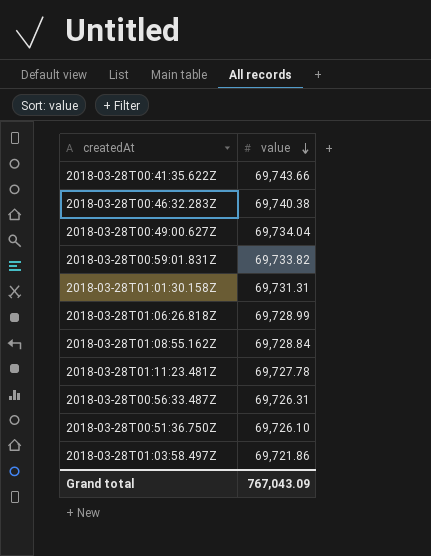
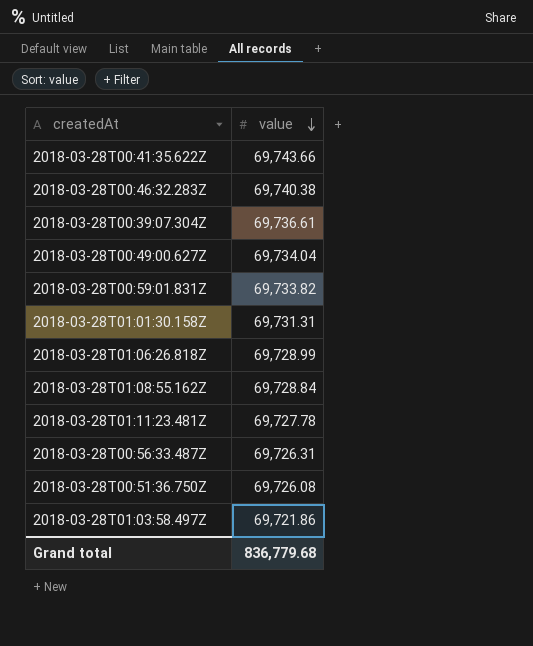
row 2018-03-28T00:39:07.304Z: none -> 69,736.61
2018-03-28T00:51:36.750Z | value: 69,726.10 -> 69,726.08
Grand total | value: 767,043.09 -> 836,779.68

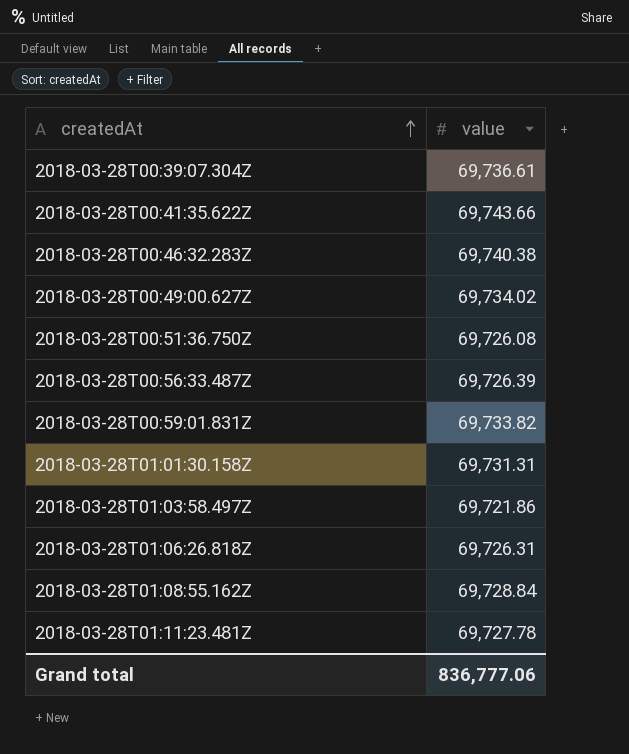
row order: value descending -> createdAt ascending
2018-03-28T00:49:00.627Z | value: 69,734.04 -> 69,734.02
2018-03-28T00:56:33.487Z | value: 69,726.31 -> 69,726.39
2018-03-28T01:06:26.818Z | value: 69,728.99 -> 69,726.31
Grand total | value: 836,779.68 -> 836,777.06

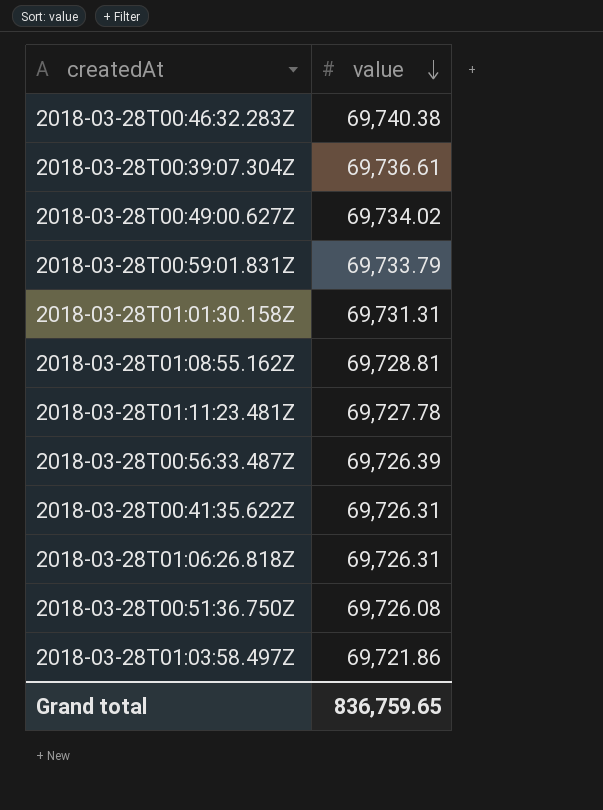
row order: createdAt ascending -> value descending
2018-03-28T00:59:01.831Z | value: 69,733.82 -> 69,733.79
2018-03-28T01:08:55.162Z | value: 69,728.84 -> 69,728.81
2018-03-28T00:41:35.622Z | value: 69,743.66 -> 69,726.31
Grand total | value: 836,777.06 -> 836,759.65

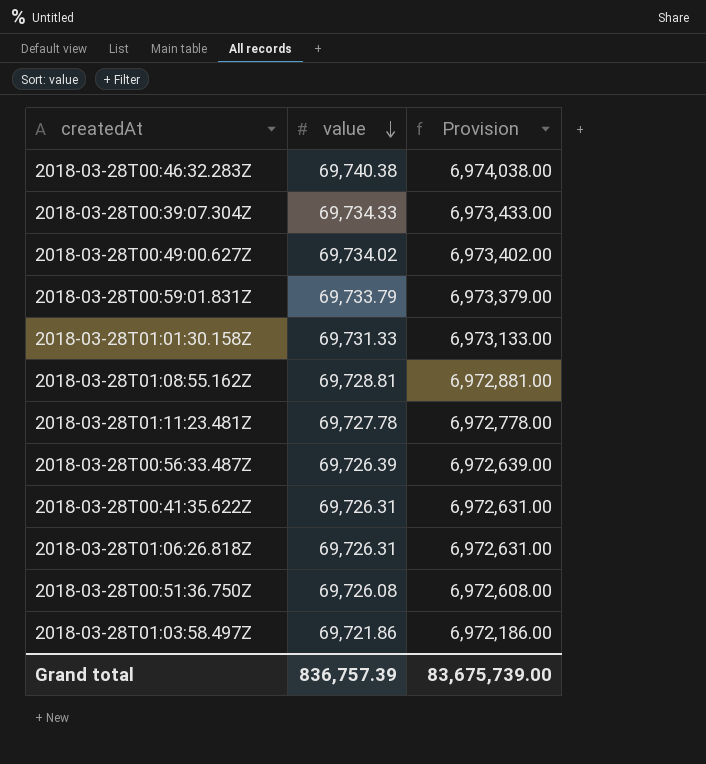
column Provision | formula: none -> [value] * 100
2018-03-28T00:39:07.304Z | value: 69,736.61 -> 69,734.33
2018-03-28T01:01:30.158Z | value: 69,731.31 -> 69,731.33
Grand total | value: 836,759.65 -> 836,757.39

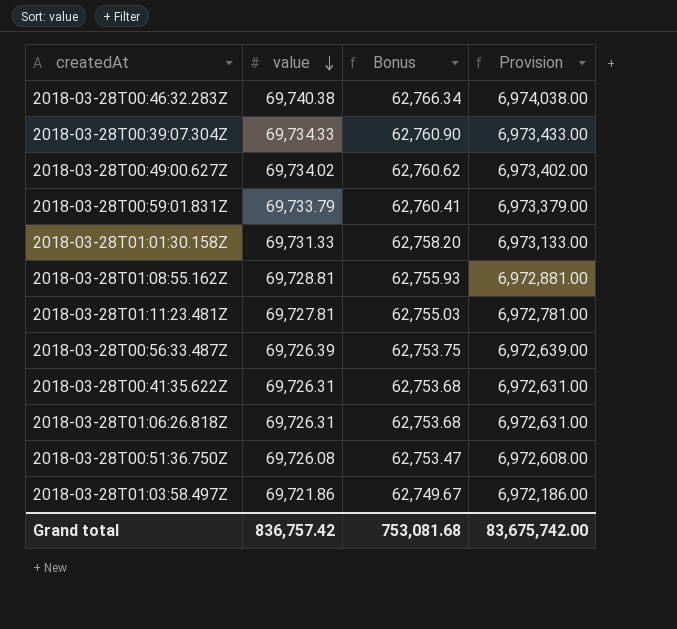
column Bonus | formula: none -> [value] * 0.9
2018-03-28T01:11:23.481Z | value: 69,727.78 -> 69,727.81
2018-03-28T01:11:23.481Z | Provision: 6,972,778.00 -> 6,972,781.00
Grand total | value: 836,757.39 -> 836,757.42
Grand total | Provision: 83,675,739.00 -> 83,675,742.00

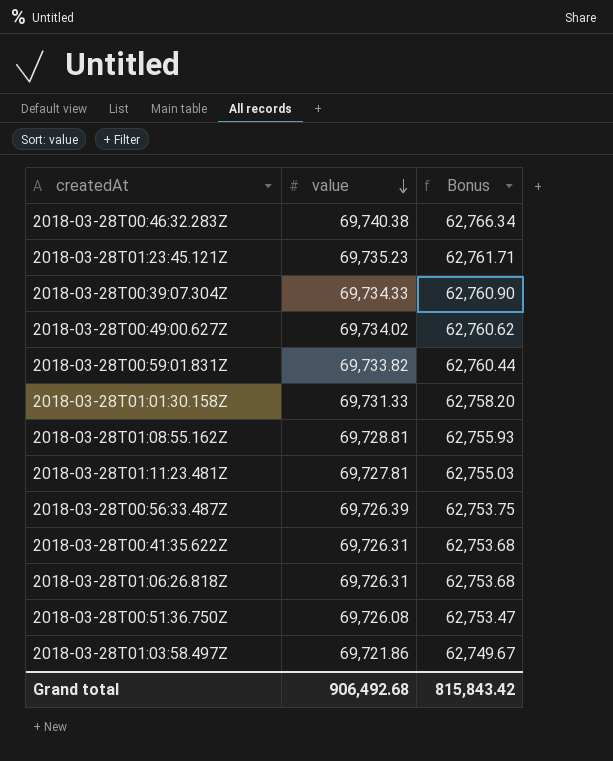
column Provision | formula: [value] * 100 -> none
row 2018-03-28T01:23:45.121Z: none -> 69,735.23 | 62,761.71
2018-03-28T00:59:01.831Z | value: 69,733.79 -> 69,733.82
2018-03-28T00:59:01.831Z | Bonus: 62,760.41 -> 62,760.44
Grand total | value: 836,757.42 -> 906,492.68
Grand total | Bonus: 753,081.68 -> 815,843.42

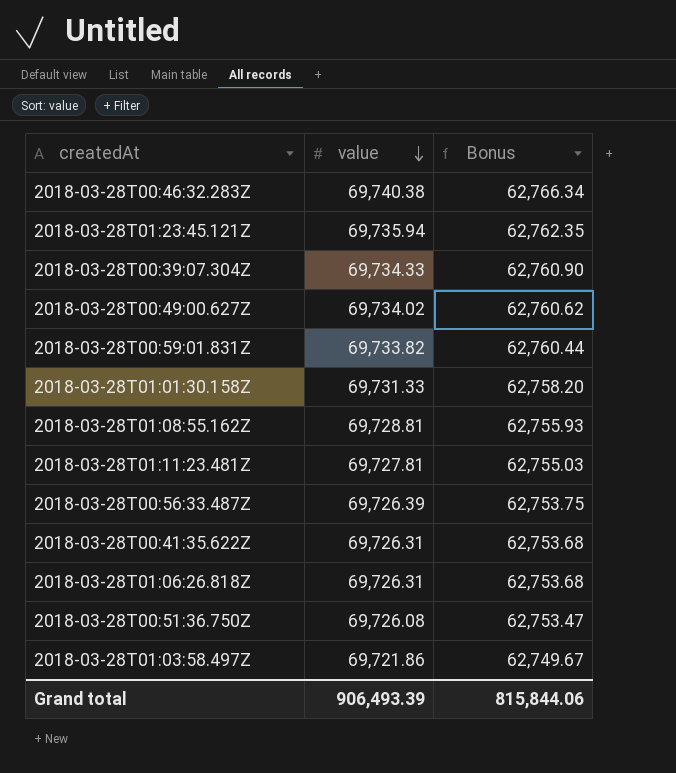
2018-03-28T01:23:45.121Z | value: 69,735.23 -> 69,735.94
2018-03-28T01:23:45.121Z | Bonus: 62,761.71 -> 62,762.35
Grand total | value: 906,492.68 -> 906,493.39
Grand total | Bonus: 815,843.42 -> 815,844.06

